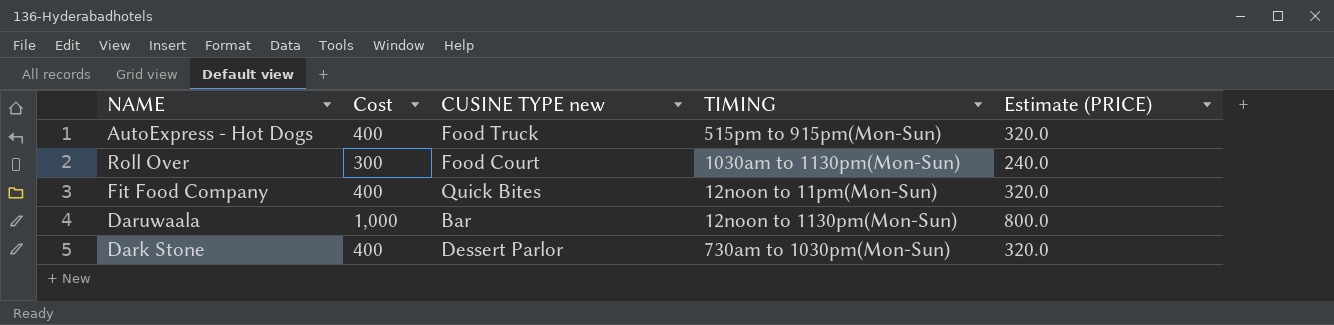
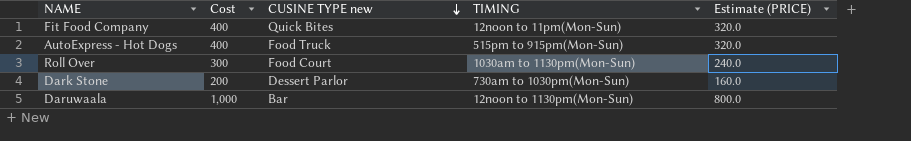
row order: none -> CUSINE TYPE new descending
Dark Stone | Cost: 400 -> 200
Dark Stone | Estimate (PRICE): 320.0 -> 160.0

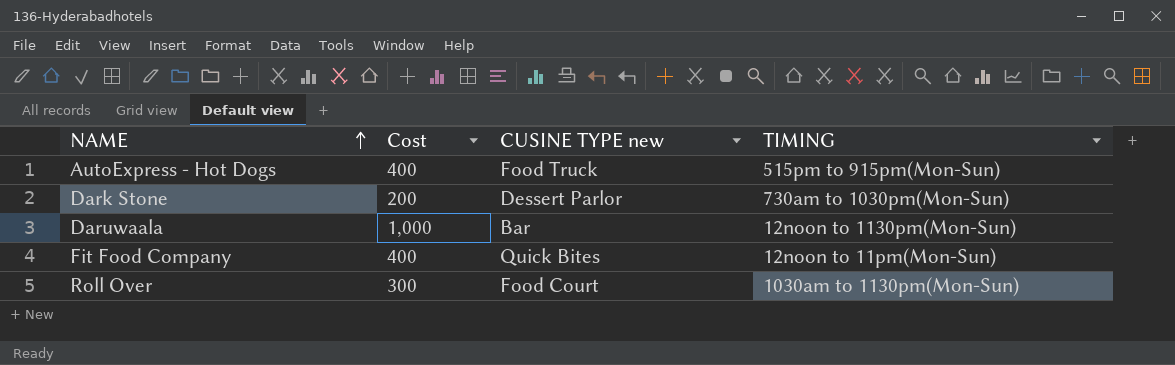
row order: CUSINE TYPE new descending -> NAME ascending
column Estimate (PRICE) | formula: [Cost] * 0.8 -> none

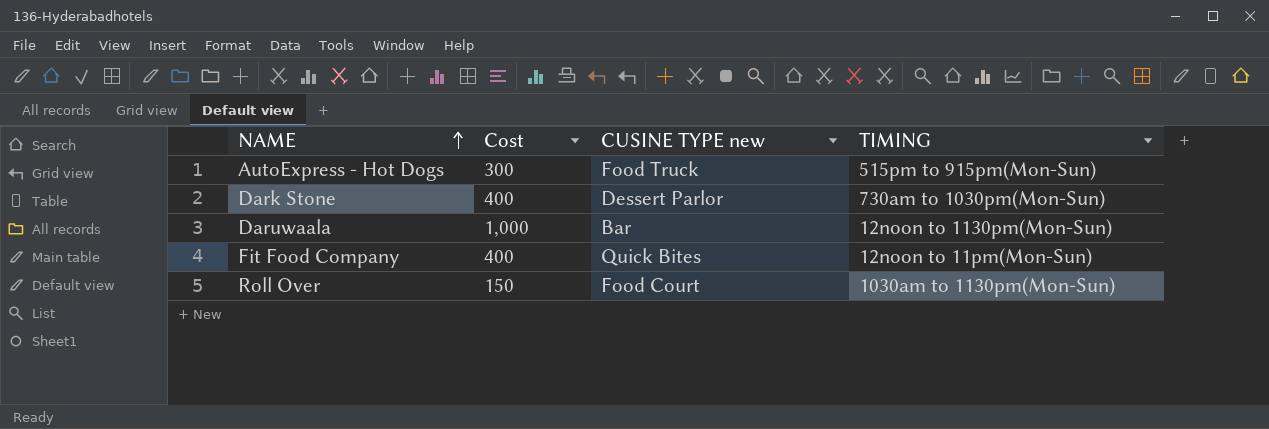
AutoExpress - Hot Dogs | Cost: 400 -> 300
Dark Stone | Cost: 200 -> 400
Roll Over | Cost: 300 -> 150

